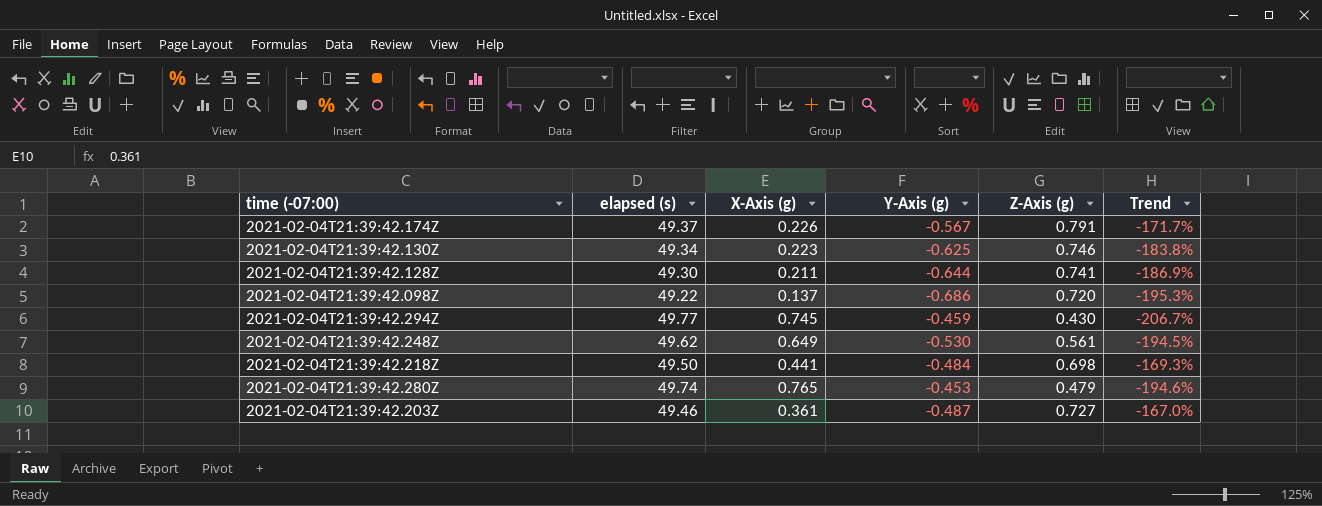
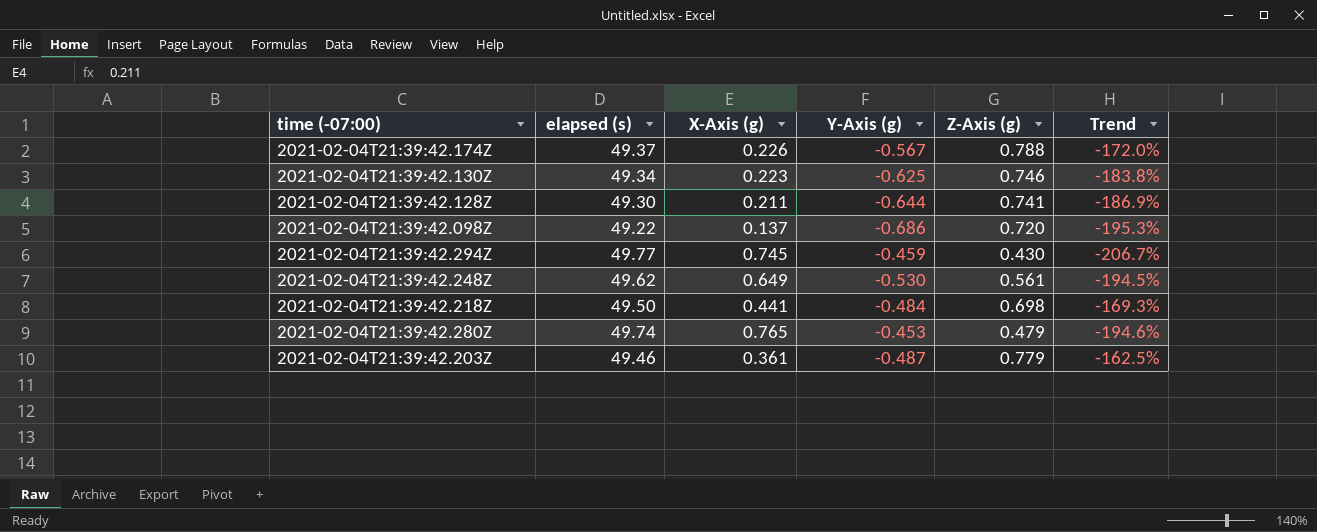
2021-02-04T21:39:42.174Z | Z-Axis (g): 0.791 -> 0.788
2021-02-04T21:39:42.174Z | Trend: -171.7% -> -172.0%
2021-02-04T21:39:42.203Z | Z-Axis (g): 0.727 -> 0.779
2021-02-04T21:39:42.203Z | Trend: -167.0% -> -162.5%

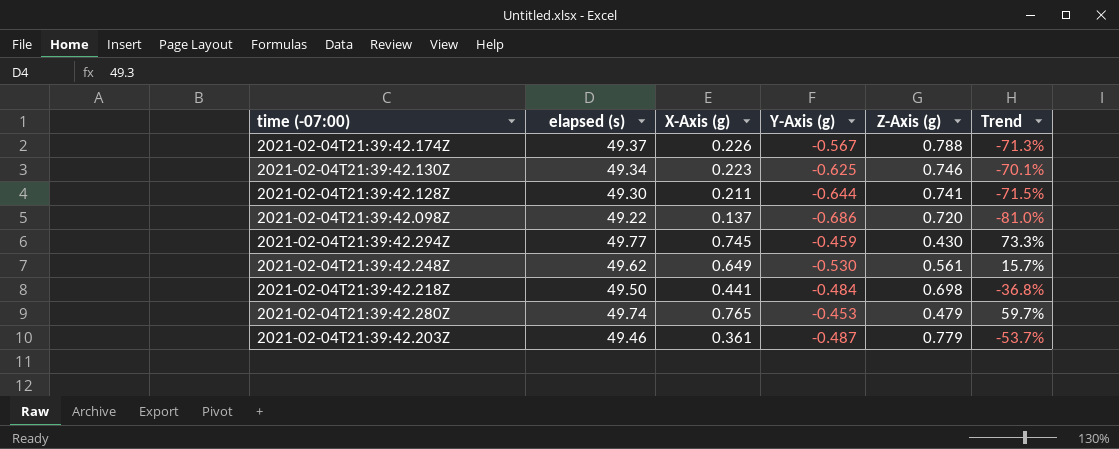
column Trend | formula: ([Y-Axis (g)] - [Z-Axis (g)]) / [Z-Axis (g)] -> ([X-Axis (g)] - [Z-Axis (g)]) / [Z-Axis (g)]

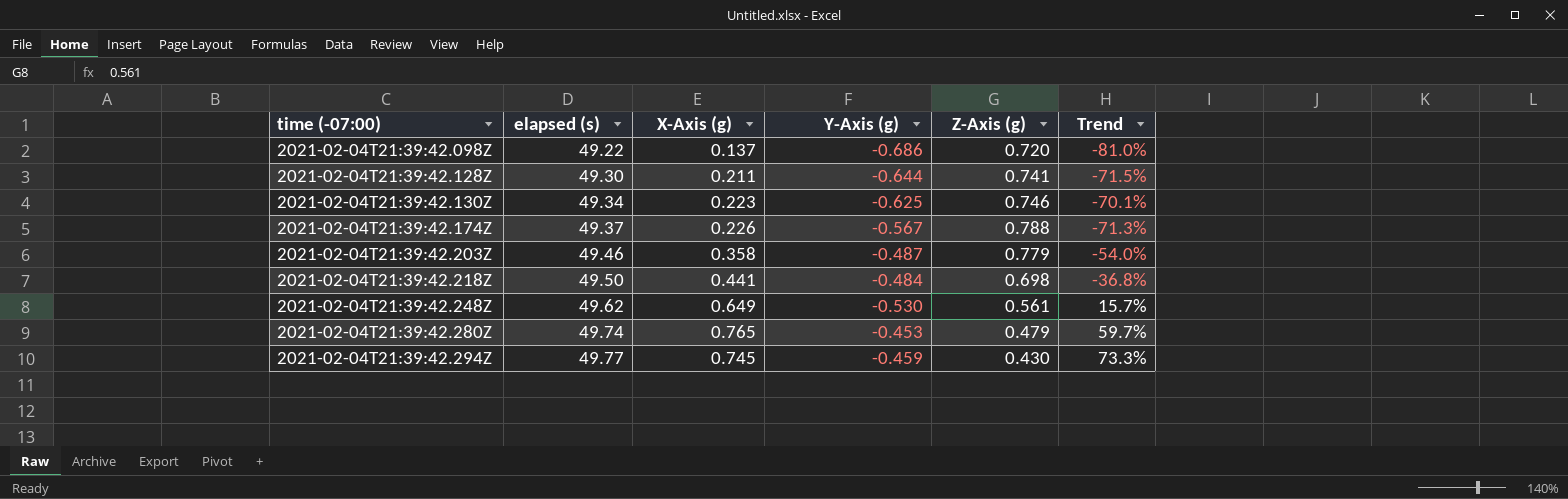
row order: none -> time (-07:00) ascending
2021-02-04T21:39:42.203Z | X-Axis (g): 0.361 -> 0.358
2021-02-04T21:39:42.203Z | Trend: -53.7% -> -54.0%

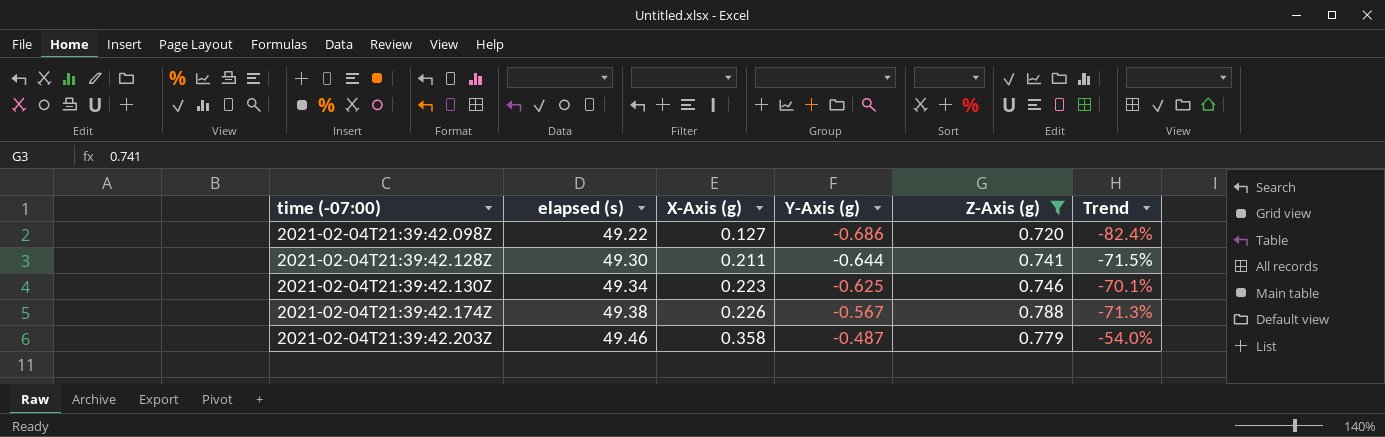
filter: none -> Z-Axis (g) >= 0.720
2021-02-04T21:39:42.098Z | X-Axis (g): 0.137 -> 0.127
2021-02-04T21:39:42.098Z | Trend: -81.0% -> -82.4%
2021-02-04T21:39:42.174Z | elapsed (s): 49.37 -> 49.38

